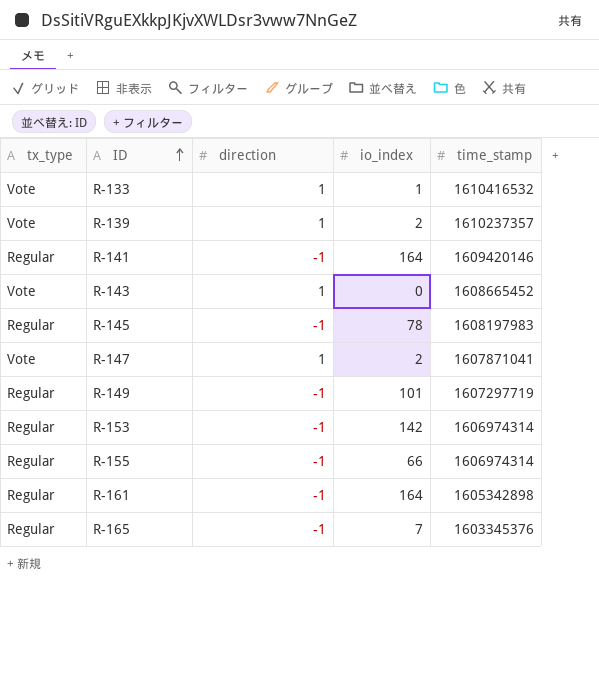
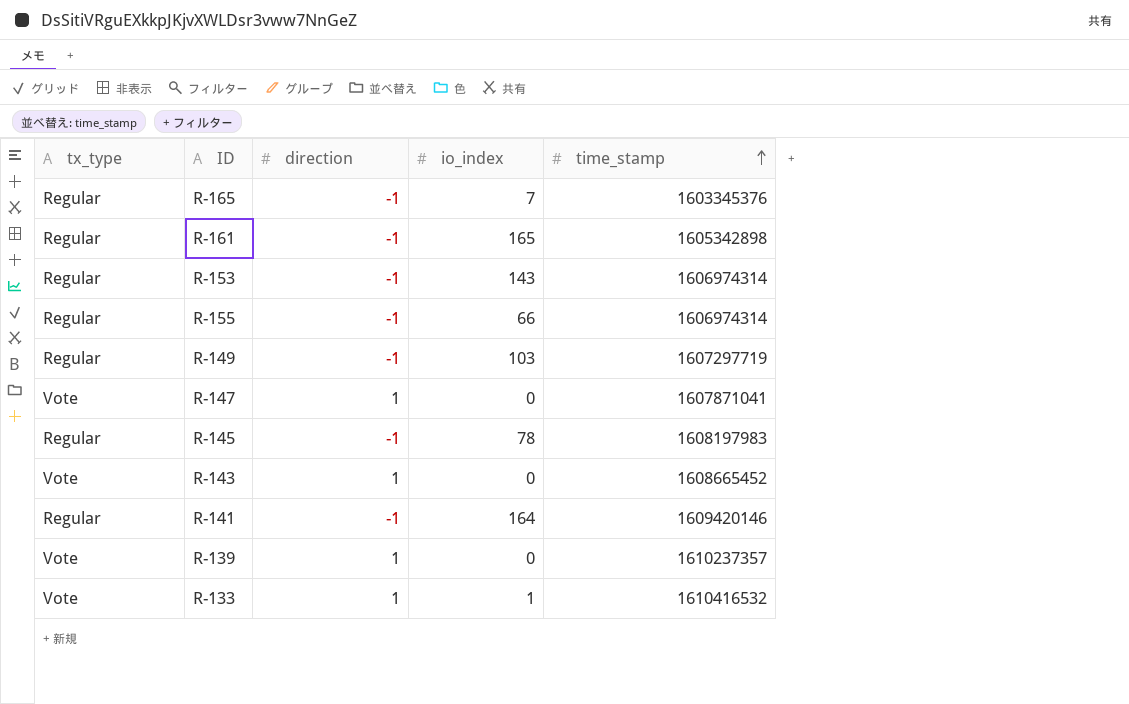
row order: ID ascending -> time_stamp ascending
R-161 | io_index: 164 -> 165
R-153 | io_index: 142 -> 143
R-149 | io_index: 101 -> 103
R-147 | io_index: 2 -> 0
R-139 | io_index: 2 -> 0

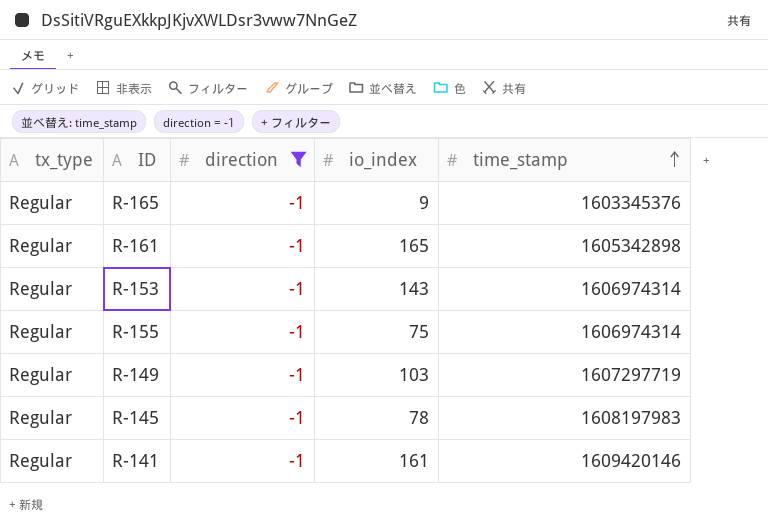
filter: none -> direction = -1
R-165 | io_index: 7 -> 9
R-155 | io_index: 66 -> 75
R-141 | io_index: 164 -> 161

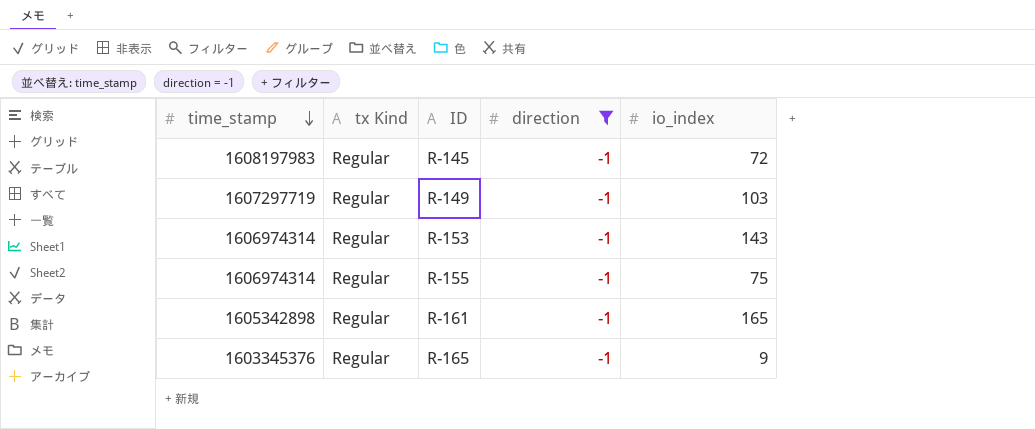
row order: time_stamp ascending -> time_stamp descending
column time_stamp | position: 5 -> 1
column name: tx_type -> tx Kind
row R-141: Regular | -1 | 161 | 1609420146 -> none
R-145 | io_index: 78 -> 72

